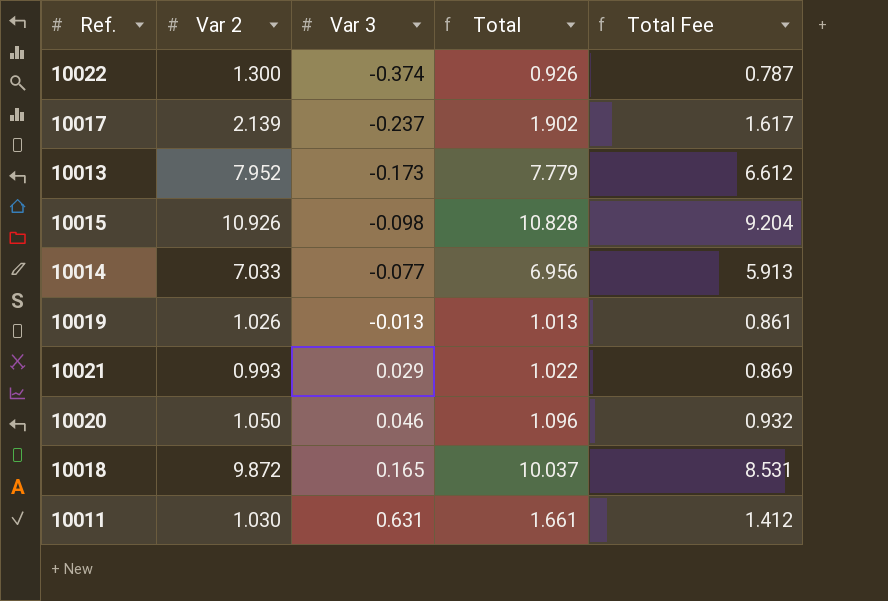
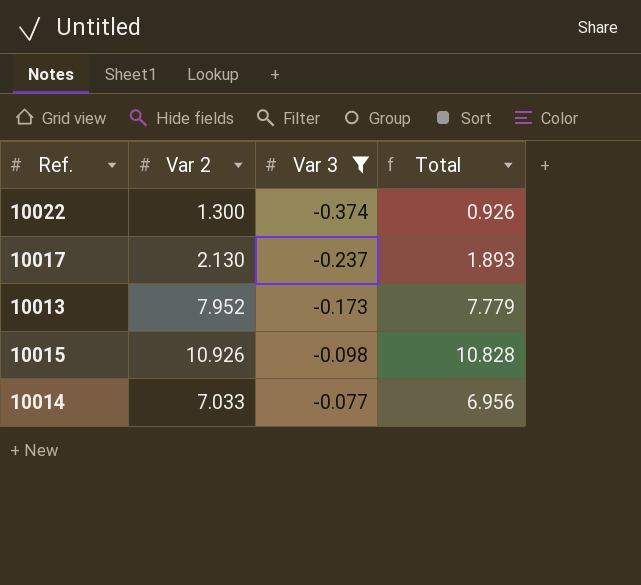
filter: none -> Var 3 <= -0.077
column Total Fee | formula: [Total] * 0.85 -> none
10017 | Var 2: 2.139 -> 2.130
10017 | Total: 1.902 -> 1.893

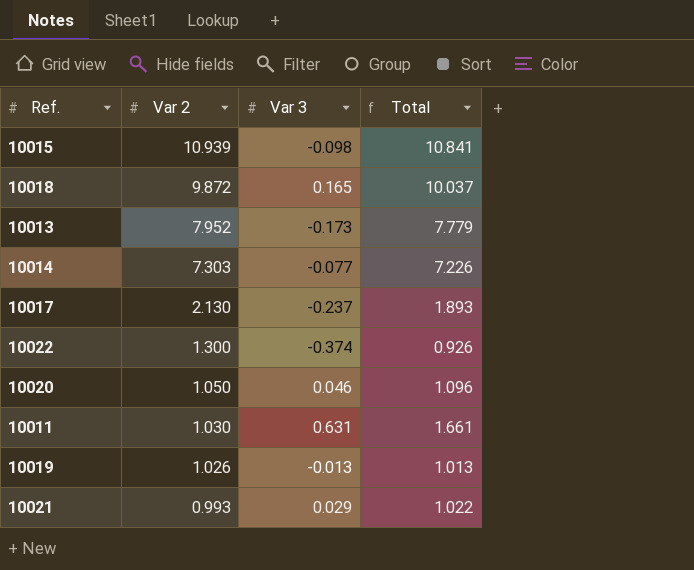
filter: Var 3 <= -0.077 -> none
row order: Var 3 ascending -> Var 2 descending
10015 | Var 2: 10.926 -> 10.939
10015 | Total: 10.828 -> 10.841
10014 | Var 2: 7.033 -> 7.303
10014 | Total: 6.956 -> 7.226

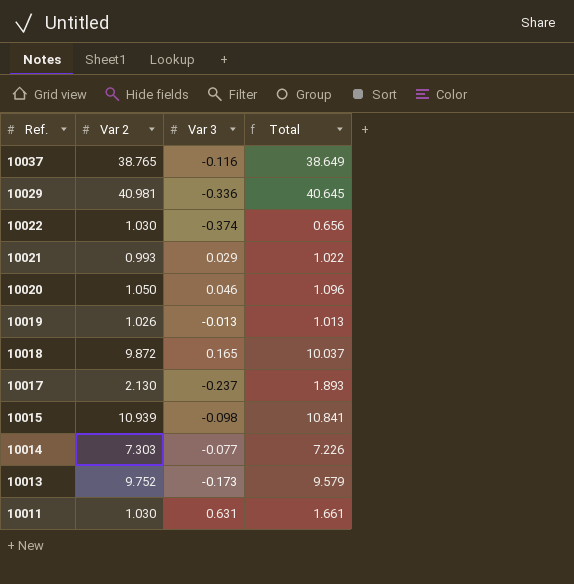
row order: Var 2 descending -> Ref. descending
row 10037: none -> 38.765 | -0.116 | 38.649
row 10029: none -> 40.981 | -0.336 | 40.645
10022 | Var 2: 1.300 -> 1.030
10022 | Total: 0.926 -> 0.656
10013 | Var 2: 7.952 -> 9.752
10013 | Total: 7.779 -> 9.579

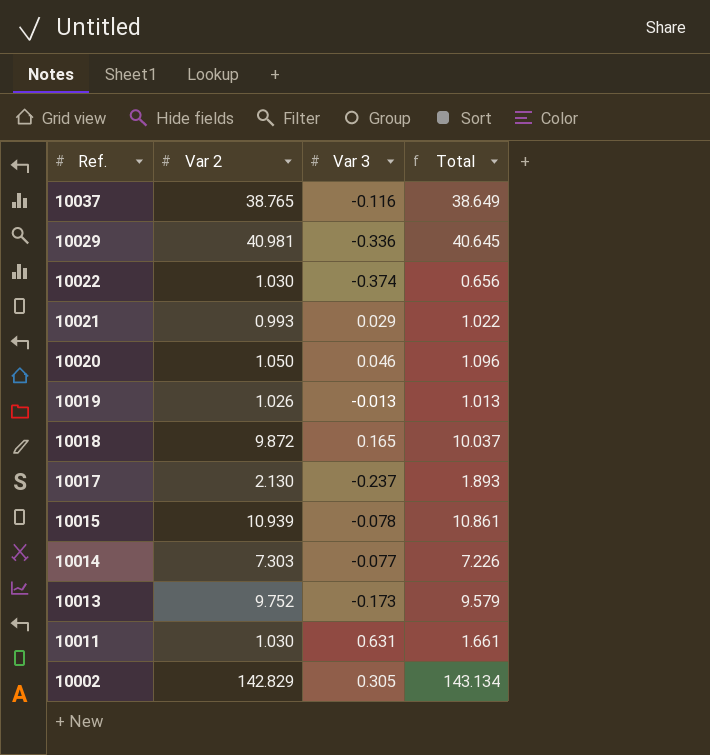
10015 | Var 3: -0.098 -> -0.078
10015 | Total: 10.841 -> 10.861
row 10002: none -> 142.829 | 0.305 | 143.134

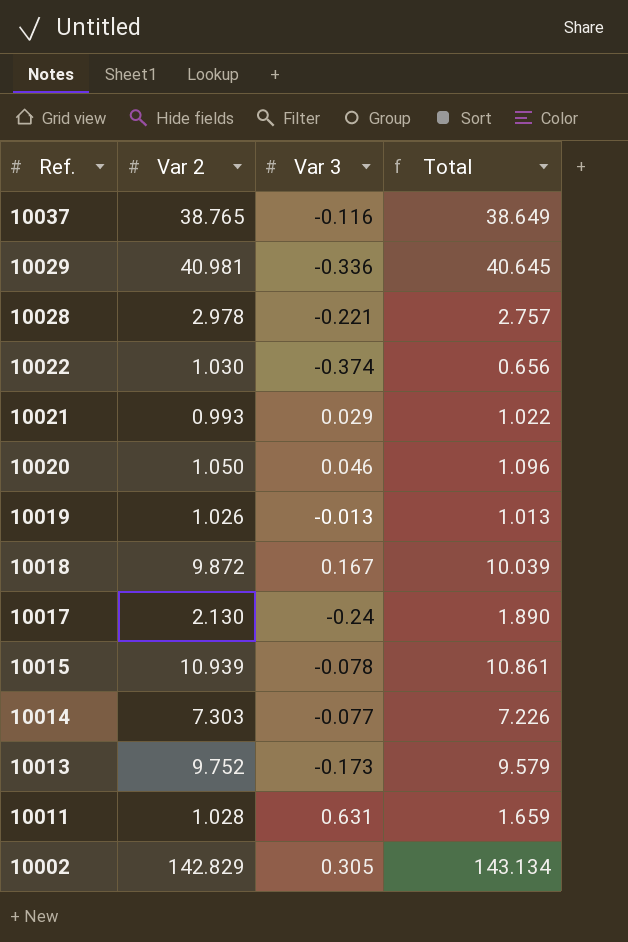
row 10028: none -> 2.978 | -0.221 | 2.757
10018 | Var 3: 0.165 -> 0.167
10018 | Total: 10.037 -> 10.039
10017 | Var 3: -0.237 -> -0.24
10017 | Total: 1.893 -> 1.890
10011 | Var 2: 1.030 -> 1.028
10011 | Total: 1.661 -> 1.659

